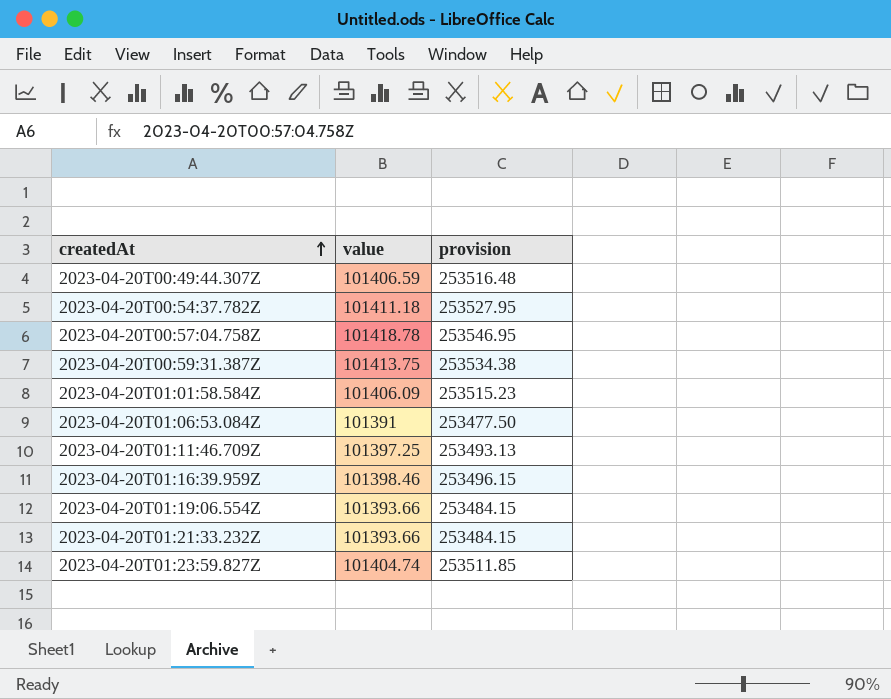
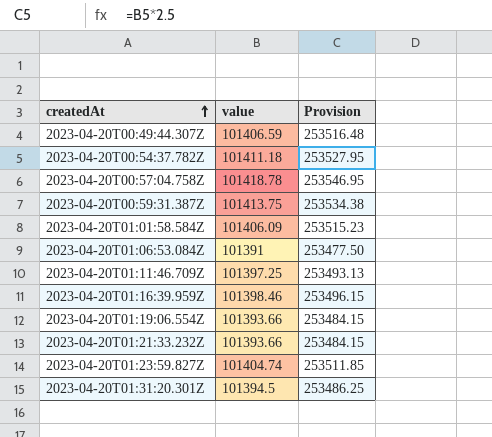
column name: provision -> Provision
row 2023-04-20T01:31:20.301Z: none -> 101394.5 | 253486.25

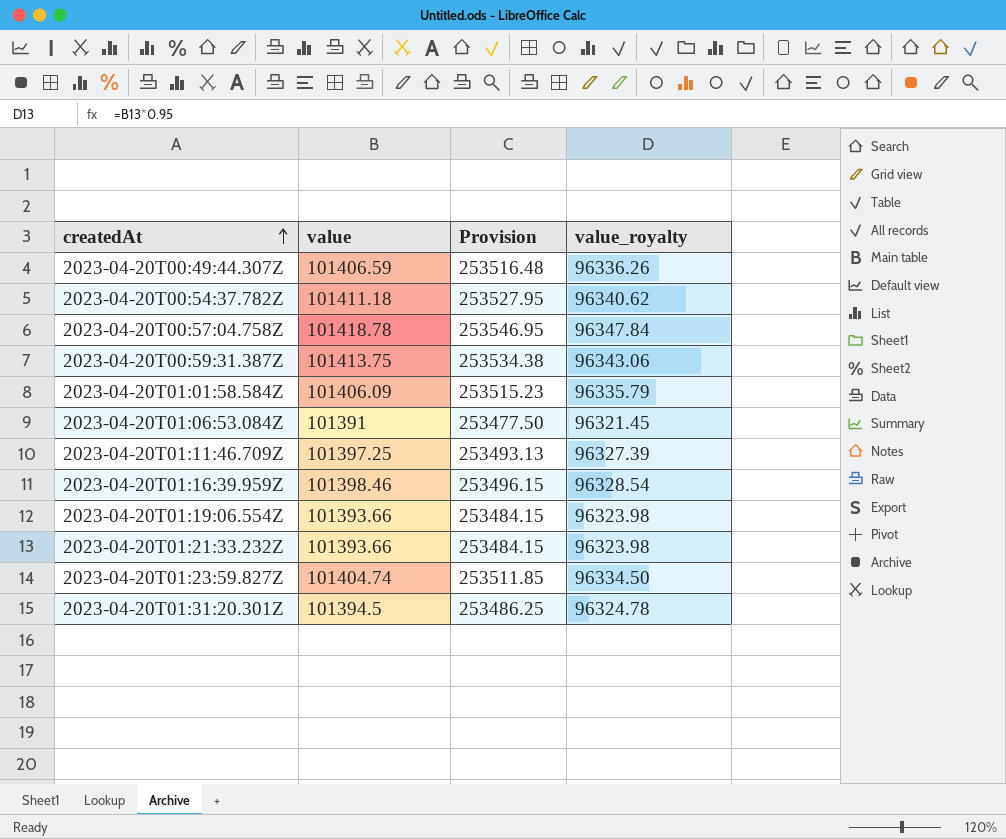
column value_royalty | formula: none -> [value] * 0.95

